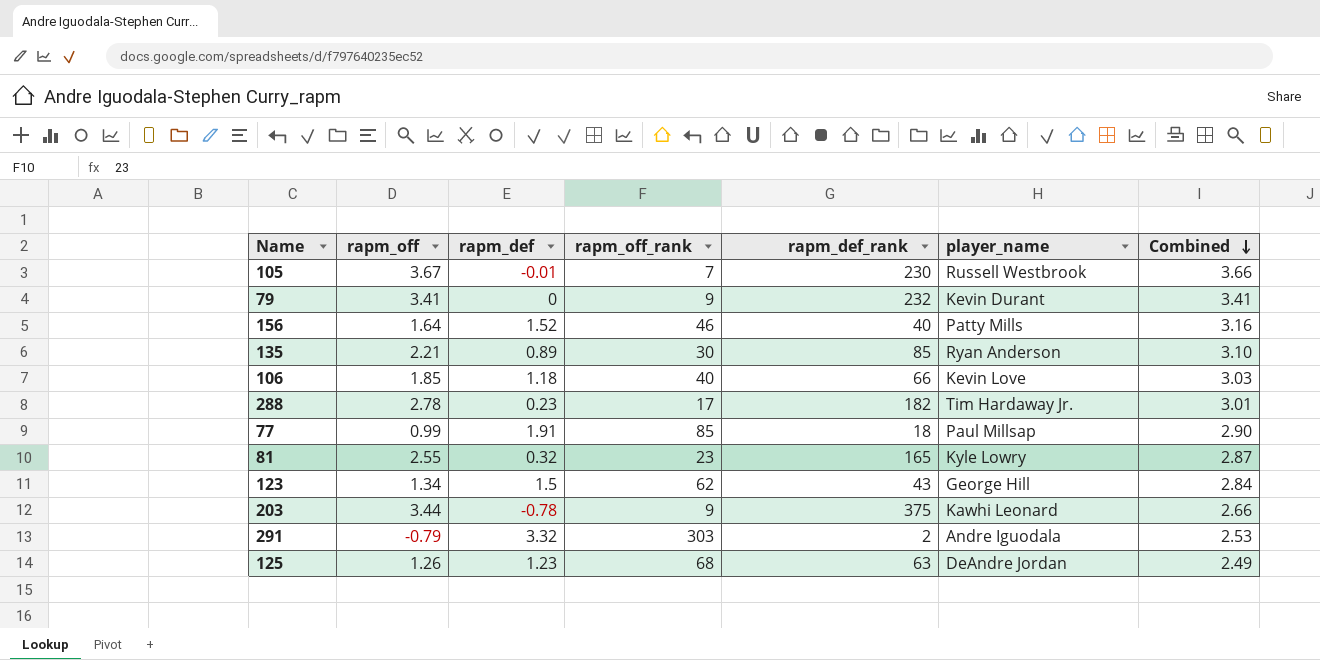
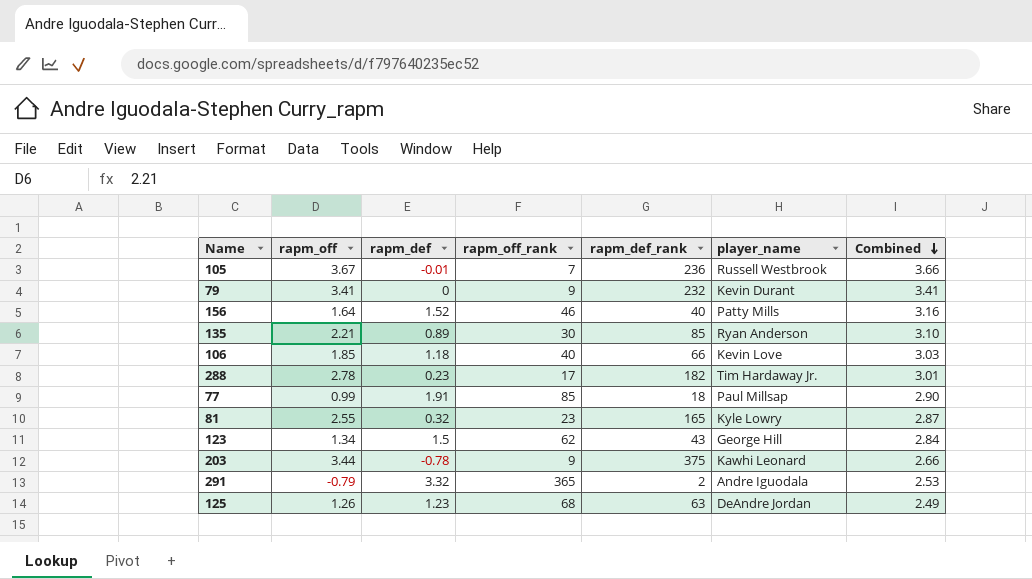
105 | rapm_def_rank: 230 -> 236
291 | rapm_off_rank: 303 -> 365

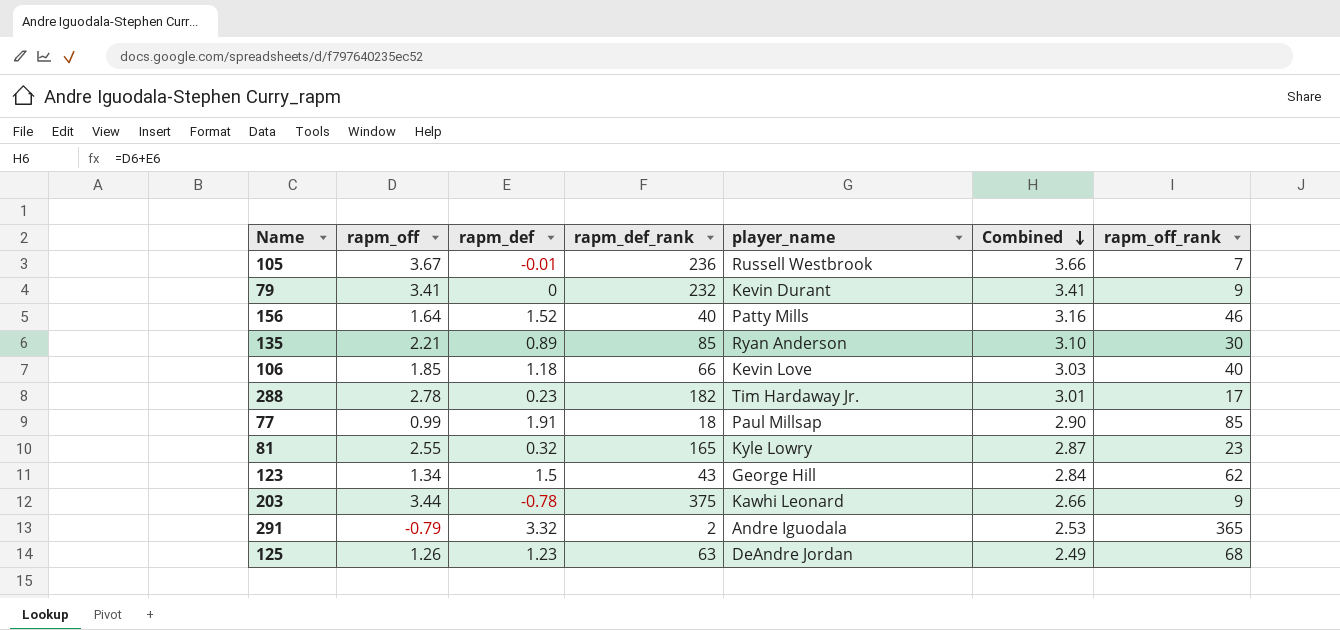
column rapm_off_rank | position: 4 -> 7

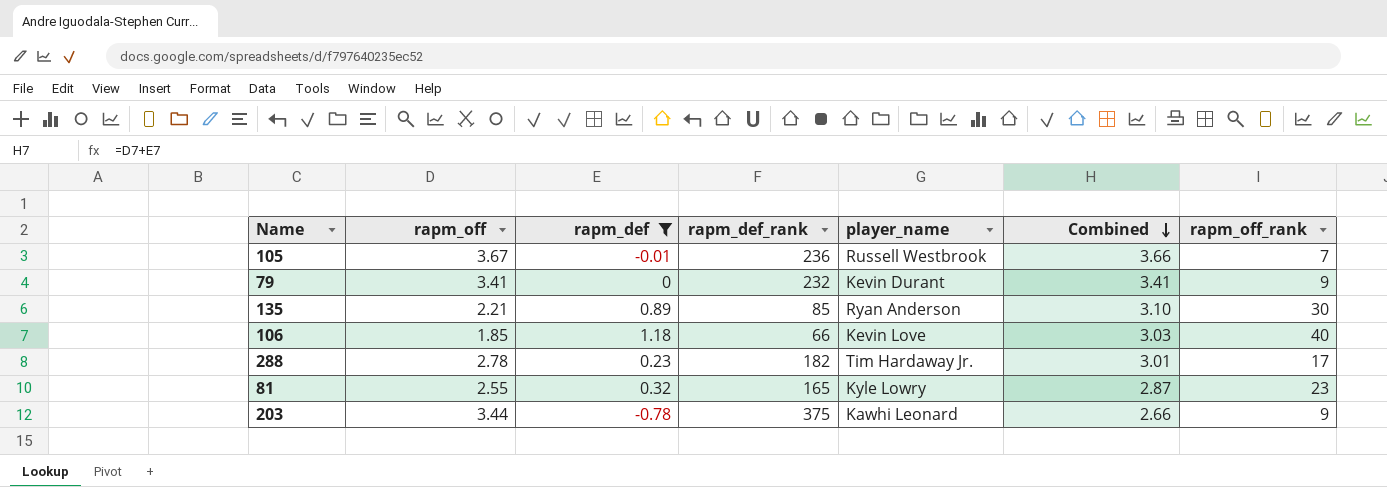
filter: none -> rapm_def <= 1.18

